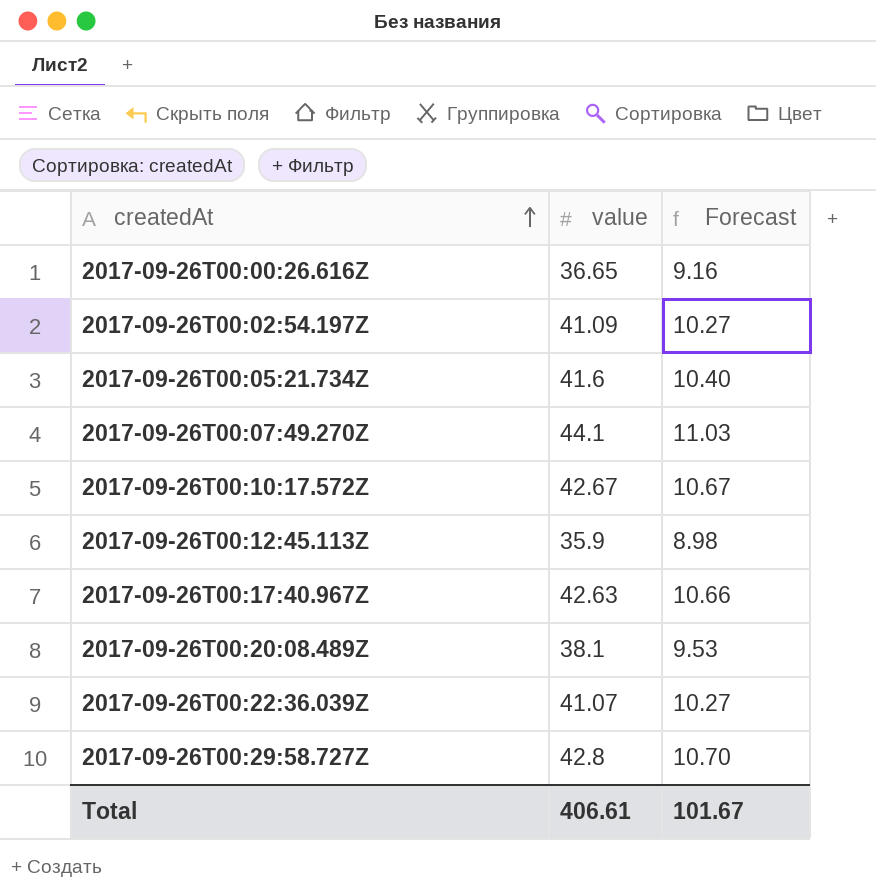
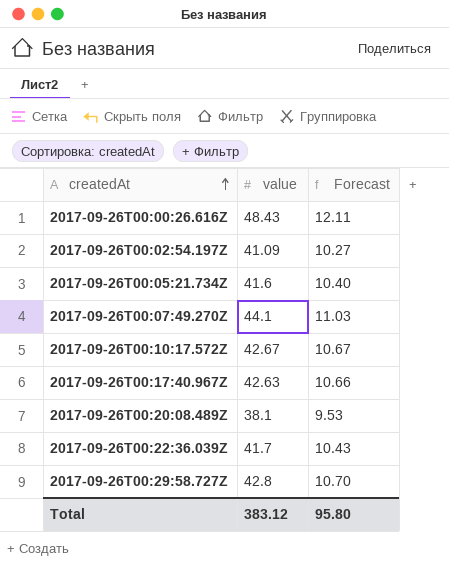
row 2017-09-26T00:12:45.113Z: 35.9 | 8.98 -> none
2017-09-26T00:00:26.616Z | value: 36.65 -> 48.43
2017-09-26T00:00:26.616Z | Forecast: 9.16 -> 12.11
2017-09-26T00:22:36.039Z | value: 41.07 -> 41.7
2017-09-26T00:22:36.039Z | Forecast: 10.27 -> 10.43
Total | value: 406.61 -> 383.12
Total | Forecast: 101.67 -> 95.80

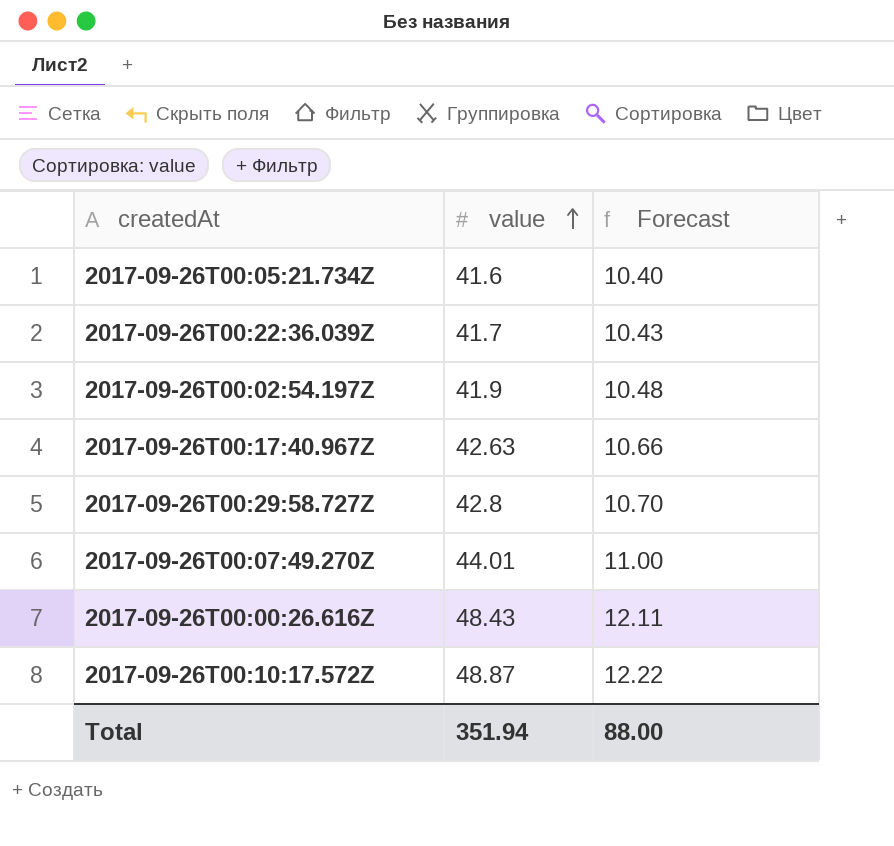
row order: createdAt ascending -> value ascending
row 2017-09-26T00:20:08.489Z: 38.1 | 9.53 -> none
2017-09-26T00:02:54.197Z | value: 41.09 -> 41.9
2017-09-26T00:02:54.197Z | Forecast: 10.27 -> 10.48
2017-09-26T00:07:49.270Z | value: 44.1 -> 44.01
2017-09-26T00:07:49.270Z | Forecast: 11.03 -> 11.00
2017-09-26T00:10:17.572Z | value: 42.67 -> 48.87
2017-09-26T00:10:17.572Z | Forecast: 10.67 -> 12.22
Total | value: 383.12 -> 351.94
Total | Forecast: 95.80 -> 88.00

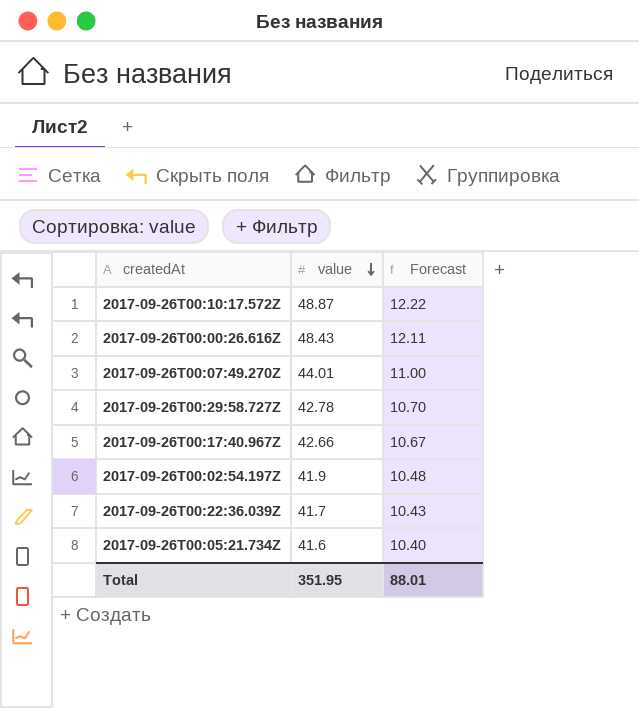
row order: value ascending -> value descending
2017-09-26T00:29:58.727Z | value: 42.8 -> 42.78
2017-09-26T00:17:40.967Z | value: 42.63 -> 42.66
2017-09-26T00:17:40.967Z | Forecast: 10.66 -> 10.67
Total | value: 351.94 -> 351.95
Total | Forecast: 88.00 -> 88.01

